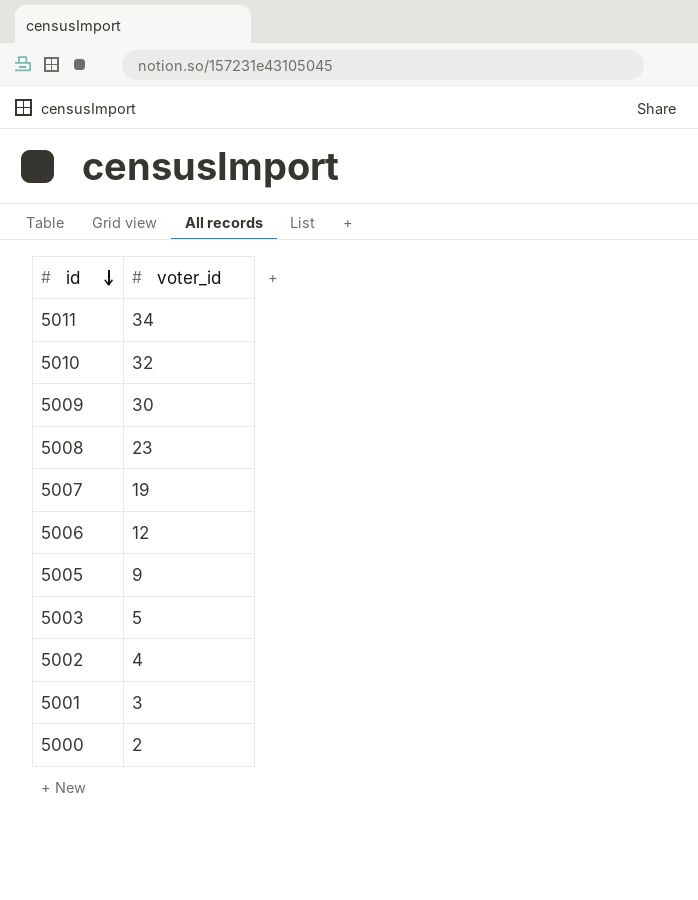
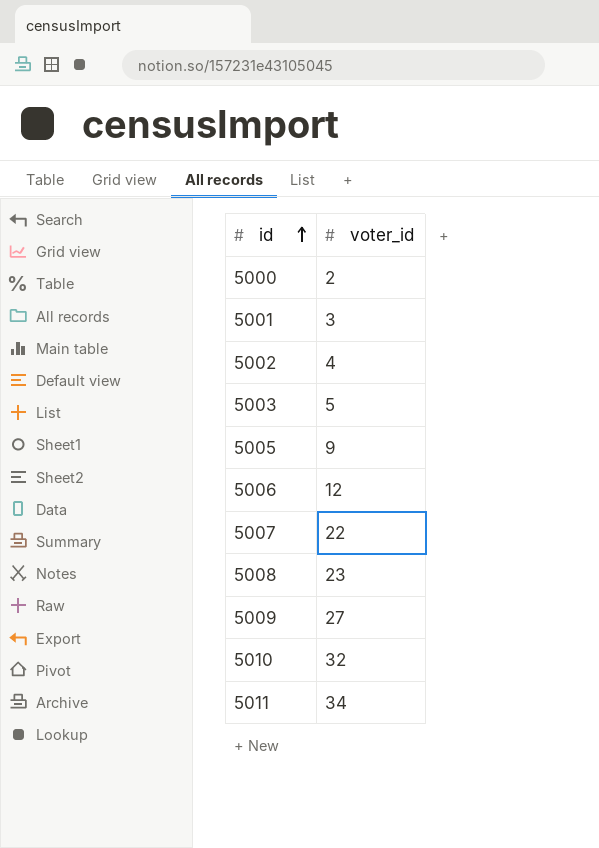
row order: id descending -> id ascending
5007 | voter_id: 19 -> 22
5009 | voter_id: 30 -> 27

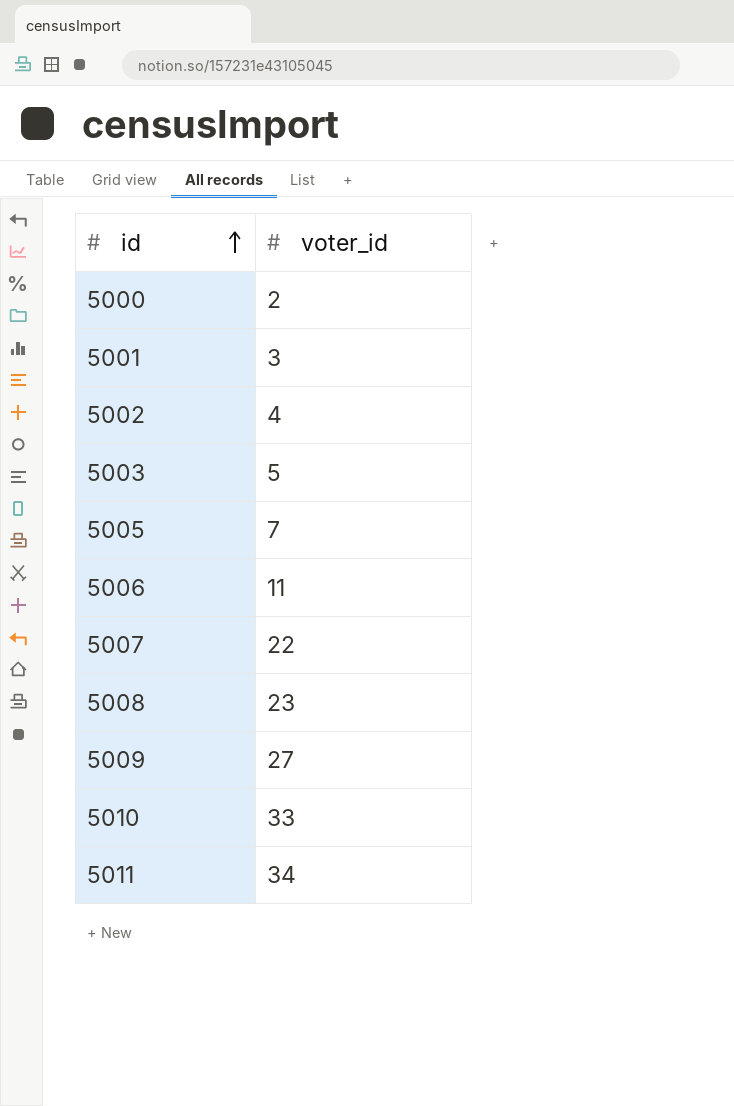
5005 | voter_id: 9 -> 7
5006 | voter_id: 12 -> 11
5010 | voter_id: 32 -> 33

